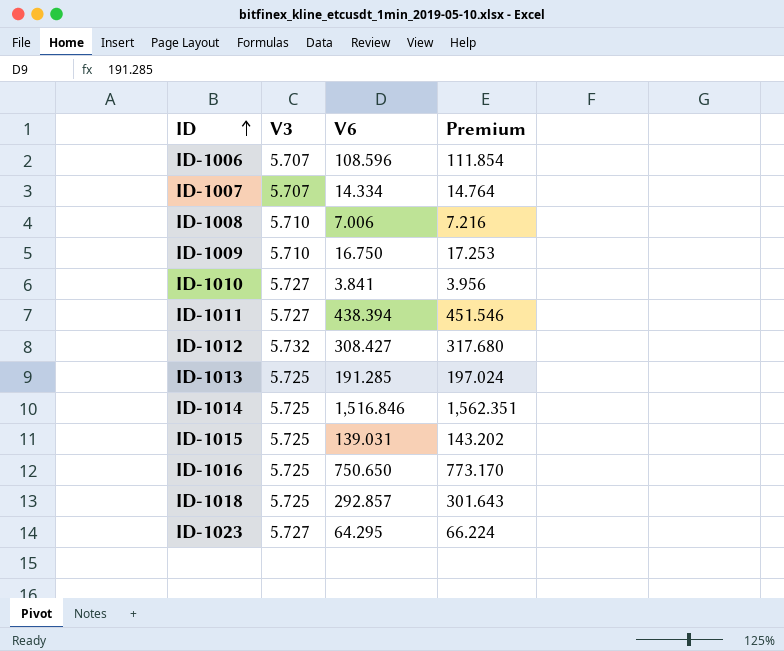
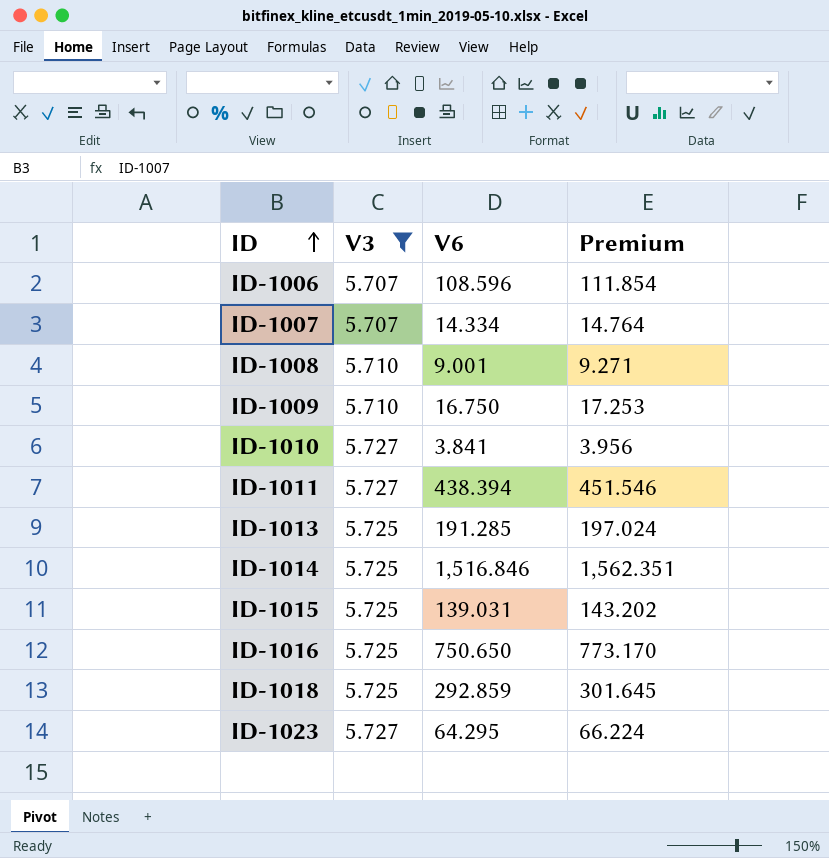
filter: none -> V3 != 5.732
ID-1008 | V6: 7.006 -> 9.001
ID-1008 | Premium: 7.216 -> 9.271
ID-1018 | V6: 292.857 -> 292.859
ID-1018 | Premium: 301.643 -> 301.645

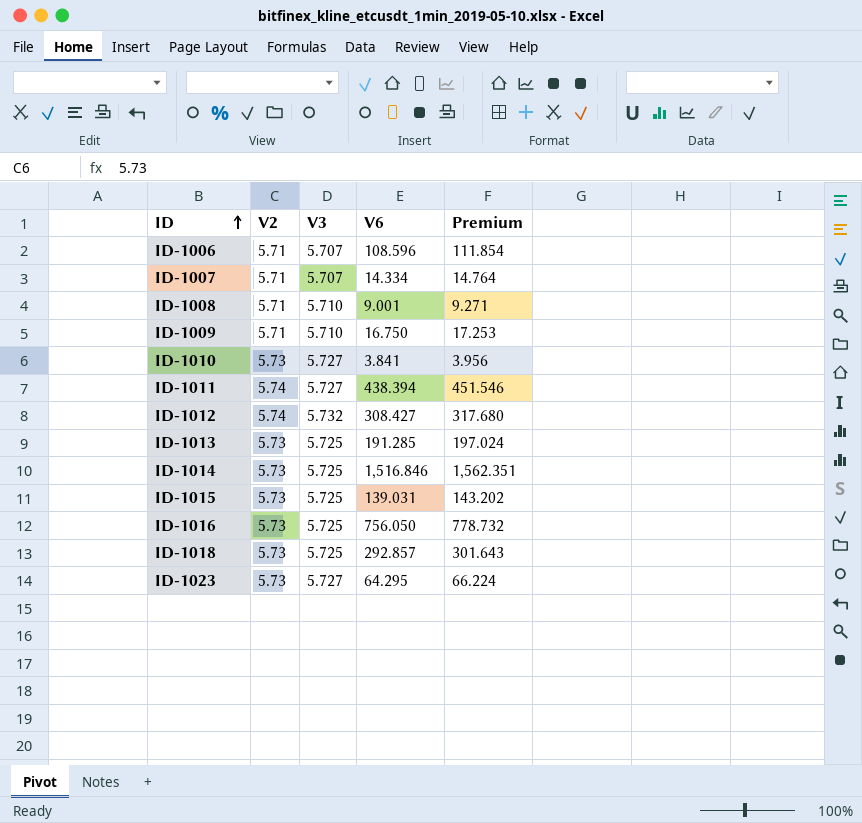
filter: V3 != 5.732 -> none
column V2 | position: none -> 2
ID-1016 | V6: 750.650 -> 756.050
ID-1016 | Premium: 773.170 -> 778.732
ID-1018 | V6: 292.859 -> 292.857
ID-1018 | Premium: 301.645 -> 301.643

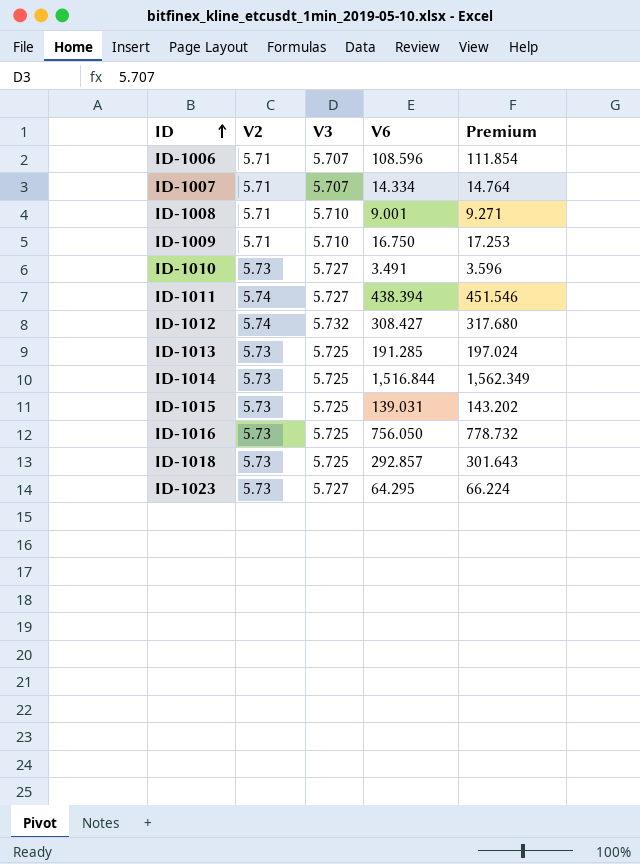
ID-1010 | V6: 3.841 -> 3.491
ID-1010 | Premium: 3.956 -> 3.596
ID-1014 | V6: 1,516.846 -> 1,516.844
ID-1014 | Premium: 1,562.351 -> 1,562.349

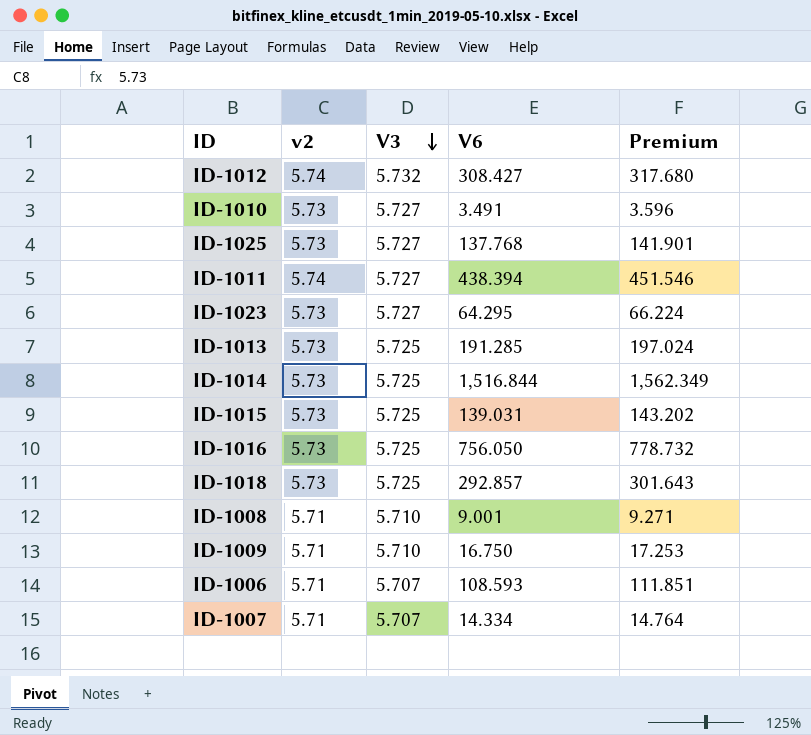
row order: ID ascending -> V3 descending
column name: V2 -> v2
row ID-1025: none -> 5.73 | 5.727 | 137.768 | 141.901
ID-1006 | V6: 108.596 -> 108.593
ID-1006 | Premium: 111.854 -> 111.851

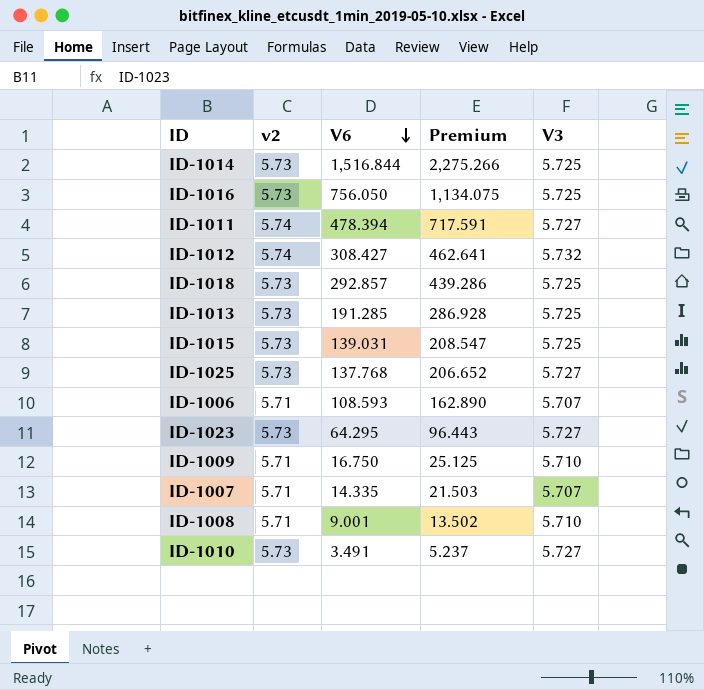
row order: V3 descending -> V6 descending
column Premium | formula: [V6] * 1.03 -> [V6] * 1.5
column V3 | position: 3 -> 5
ID-1011 | V6: 438.394 -> 478.394
ID-1007 | V6: 14.334 -> 14.335

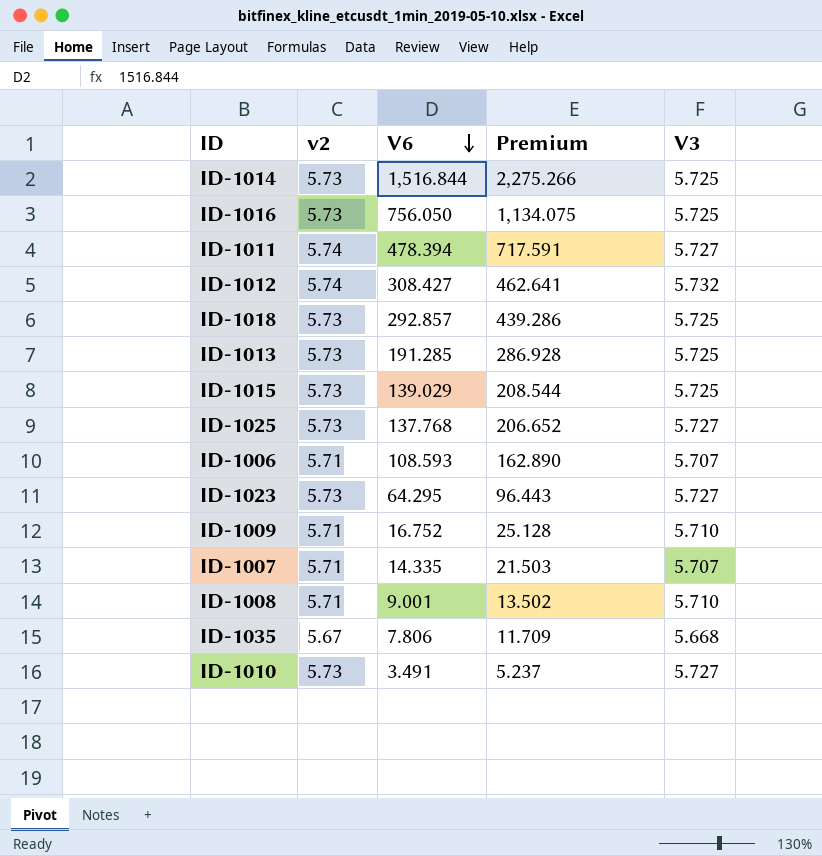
ID-1015 | V6: 139.031 -> 139.029
ID-1015 | Premium: 208.547 -> 208.544
ID-1009 | V6: 16.750 -> 16.752
ID-1009 | Premium: 25.125 -> 25.128
row ID-1035: none -> 5.67 | 7.806 | 11.709 | 5.668

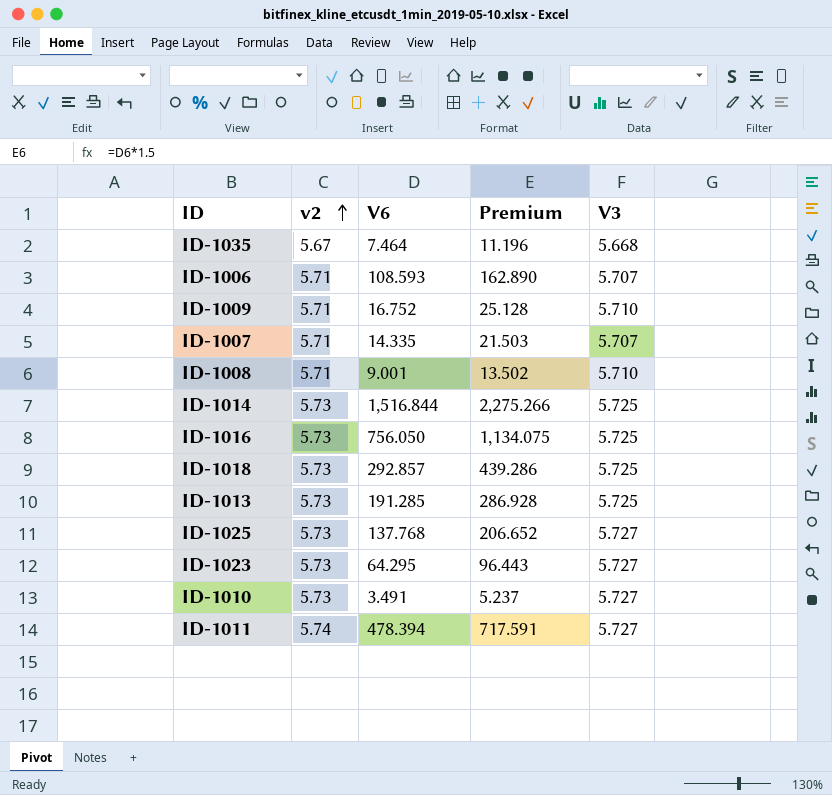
row order: V6 descending -> v2 ascending
row ID-1012: 5.74 | 308.427 | 462.641 | 5.732 -> none
row ID-1015: 5.73 | 139.029 | 208.544 | 5.725 -> none
ID-1035 | V6: 7.806 -> 7.464
ID-1035 | Premium: 11.709 -> 11.196

